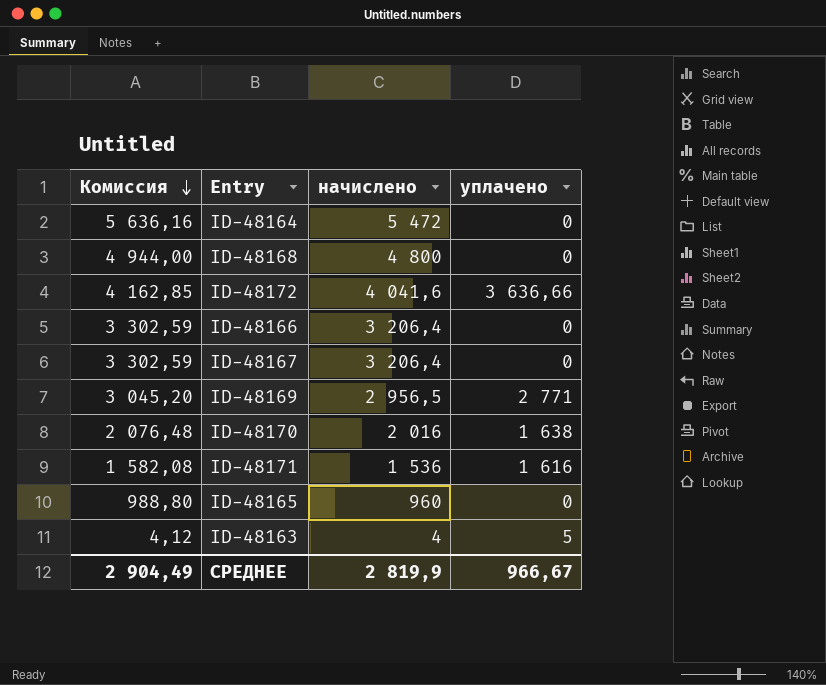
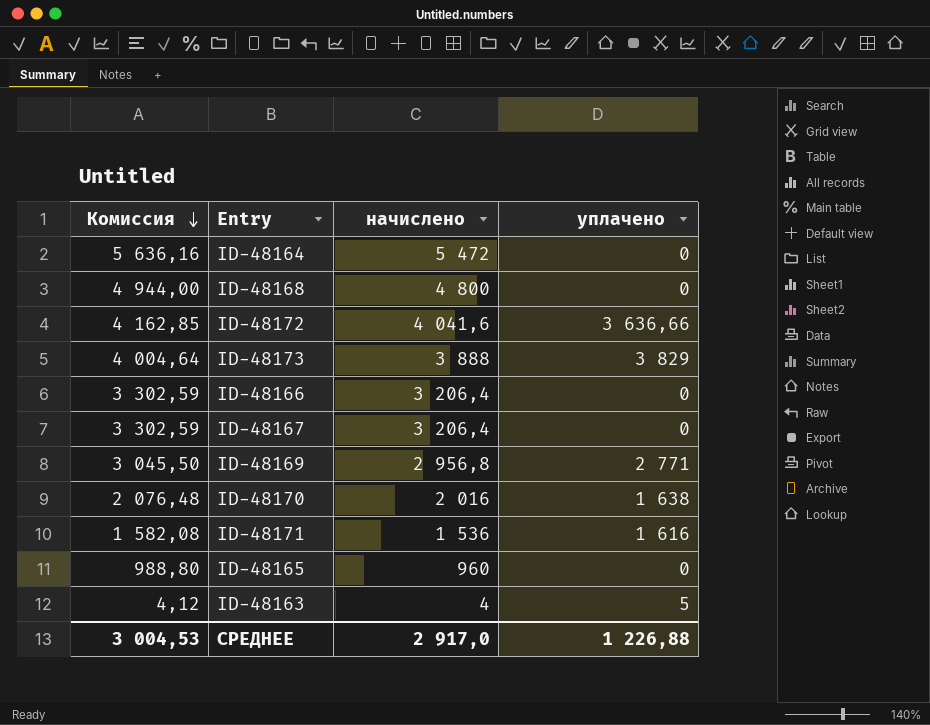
row ID-48173: none -> 4 004,64 | 3 888 | 3 829
ID-48169 | Комиссия: 3 045,20 -> 3 045,50
ID-48169 | начислено: 2 956,5 -> 2 956,8
СРЕДНЕЕ | Комиссия: 2 904,49 -> 3 004,53
СРЕДНЕЕ | начислено: 2 819,9 -> 2 917,0
СРЕДНЕЕ | уплачено: 966,67 -> 1 226,88

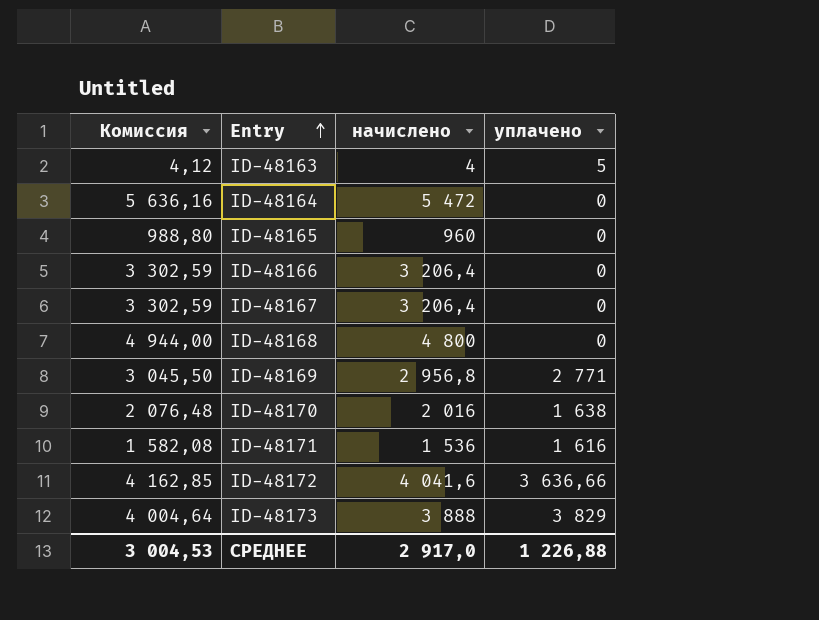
row order: Комиссия descending -> Entry ascending

